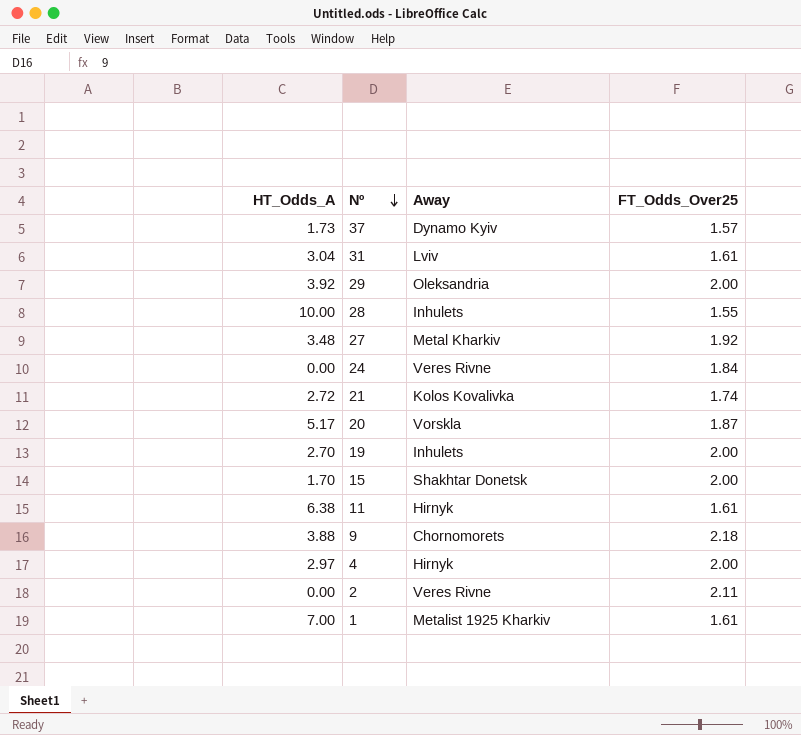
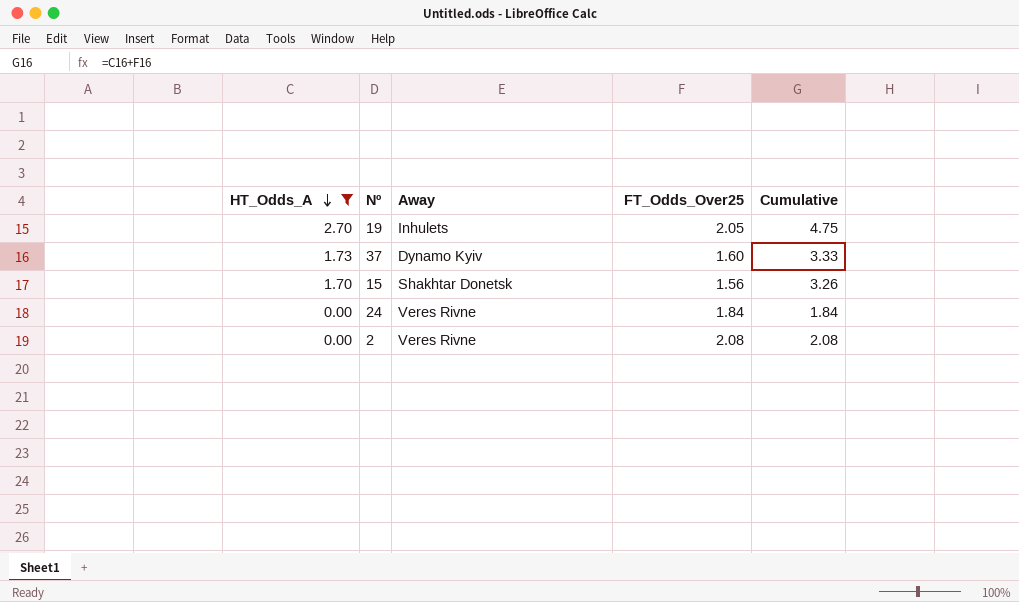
filter: none -> HT_Odds_A <= 2.70
row order: Nº descending -> HT_Odds_A descending
column Cumulative | formula: none -> [HT_Odds_A] + [FT_Odds_Over25]
19 | FT_Odds_Over25: 2.00 -> 2.05
37 | FT_Odds_Over25: 1.57 -> 1.60
15 | FT_Odds_Over25: 2.00 -> 1.56
2 | FT_Odds_Over25: 2.11 -> 2.08

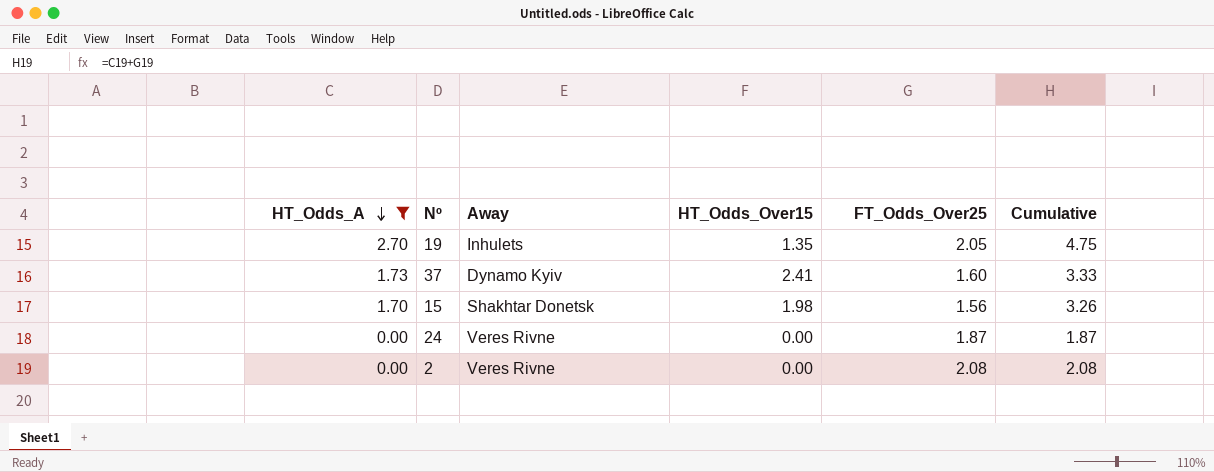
column HT_Odds_Over15 | position: none -> 4
24 | FT_Odds_Over25: 1.84 -> 1.87
24 | Cumulative: 1.84 -> 1.87

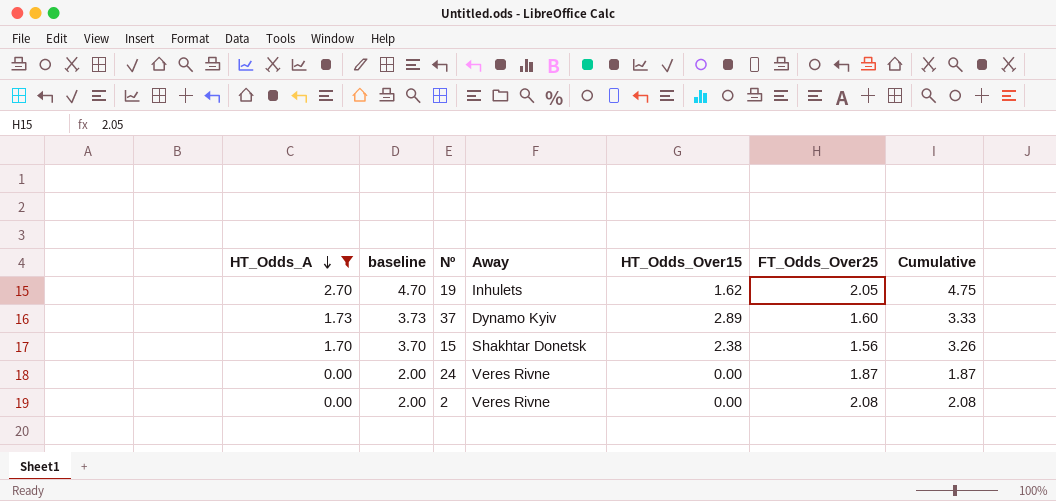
column baseline | formula: none -> [HT_Odds_A] + 2
19 | HT_Odds_Over15: 1.35 -> 1.62
37 | HT_Odds_Over15: 2.41 -> 2.89
15 | HT_Odds_Over15: 1.98 -> 2.38

